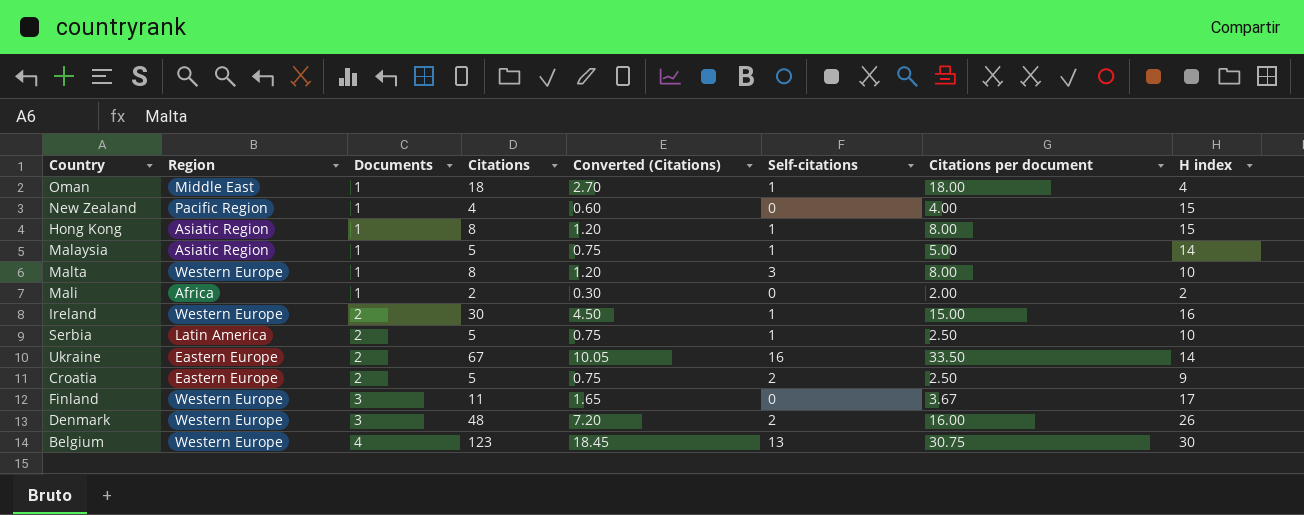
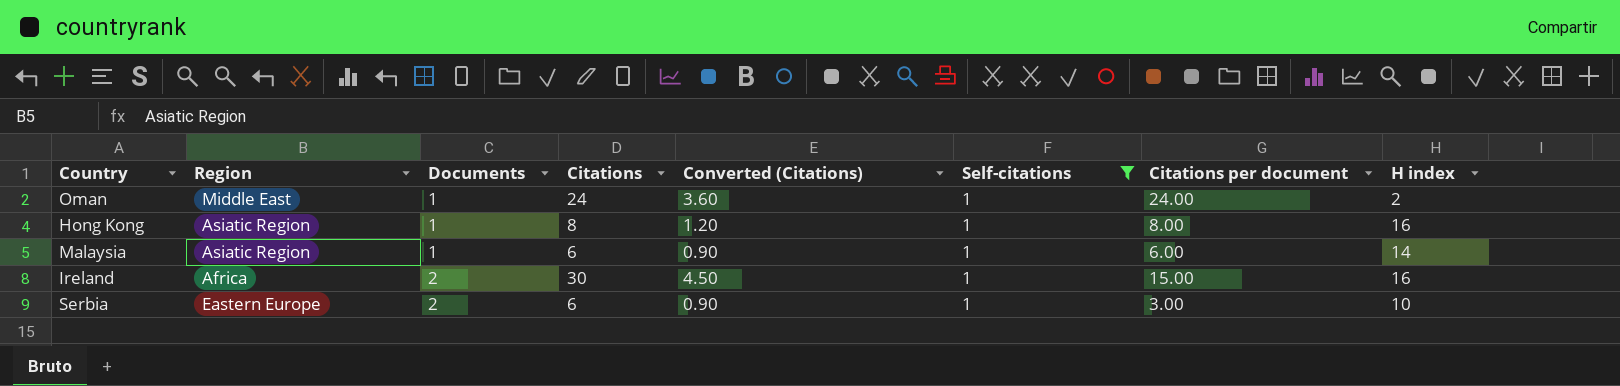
filter: none -> Self-citations = 1
Oman | Citations: 18 -> 24
Oman | Converted (Citations): 2.70 -> 3.60
Oman | Citations per document: 18.00 -> 24.00
Oman | H index: 4 -> 2
Hong Kong | H index: 15 -> 16
Malaysia | Citations: 5 -> 6
Malaysia | Converted (Citations): 0.75 -> 0.90
Malaysia | Citations per document: 5.00 -> 6.00
Ireland | Region: Western Europe -> Africa
Serbia | Region: Latin America -> Eastern Europe
Serbia | Citations: 5 -> 6
Serbia | Converted (Citations): 0.75 -> 0.90
Serbia | Citations per document: 2.50 -> 3.00

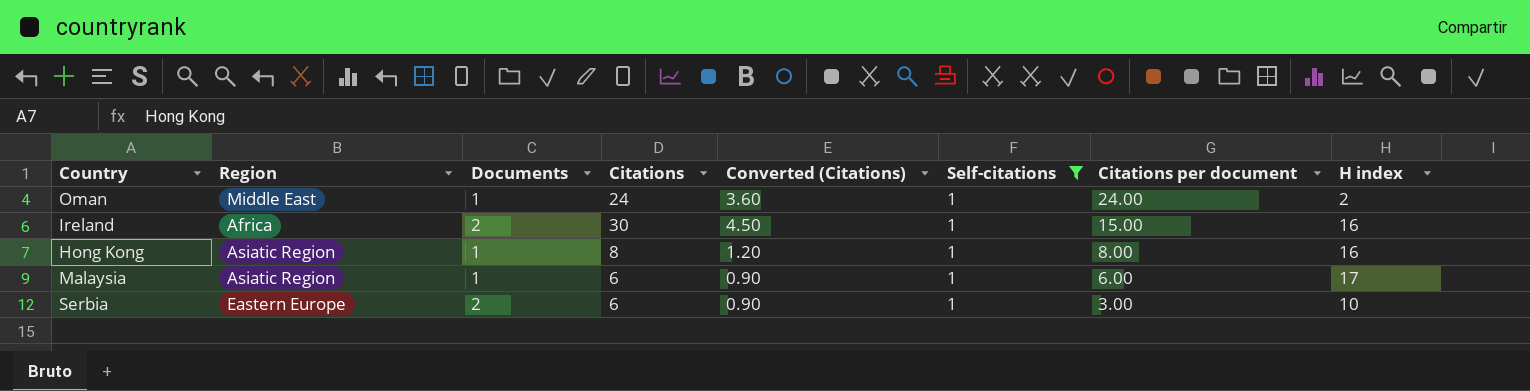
row order: Documents ascending -> Citations per document descending
Malaysia | H index: 14 -> 17

